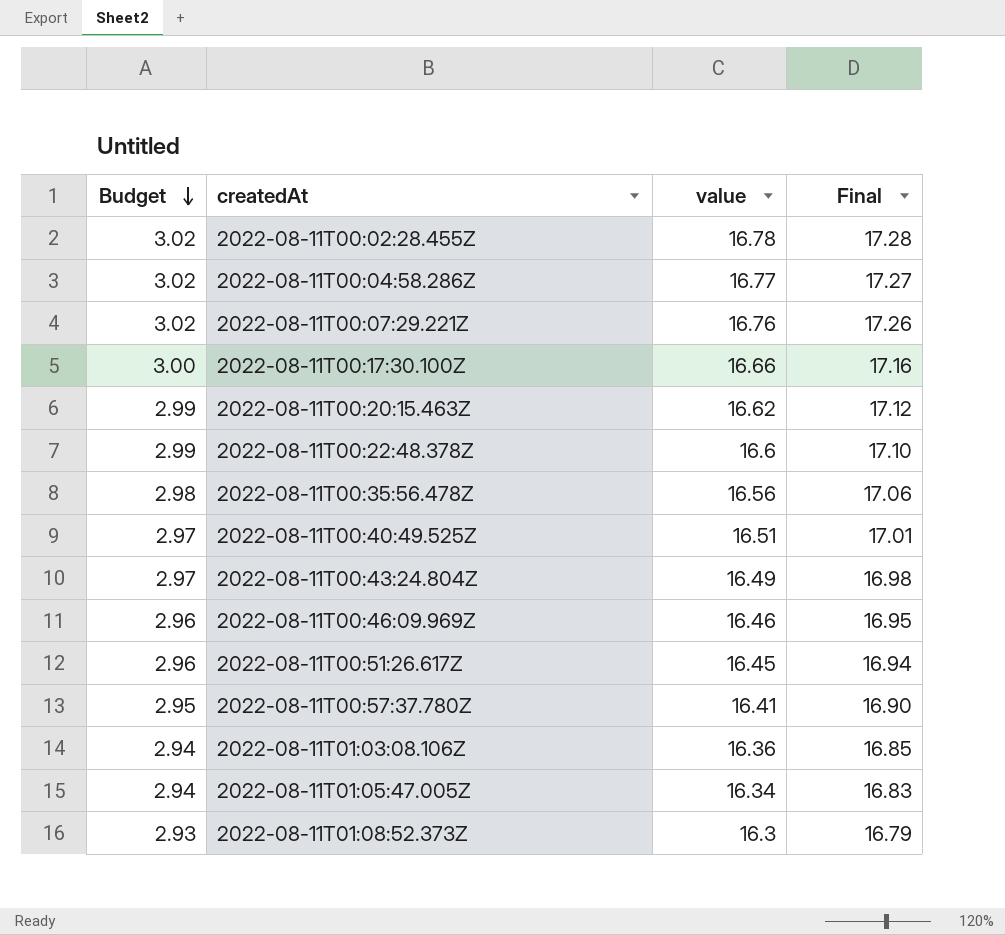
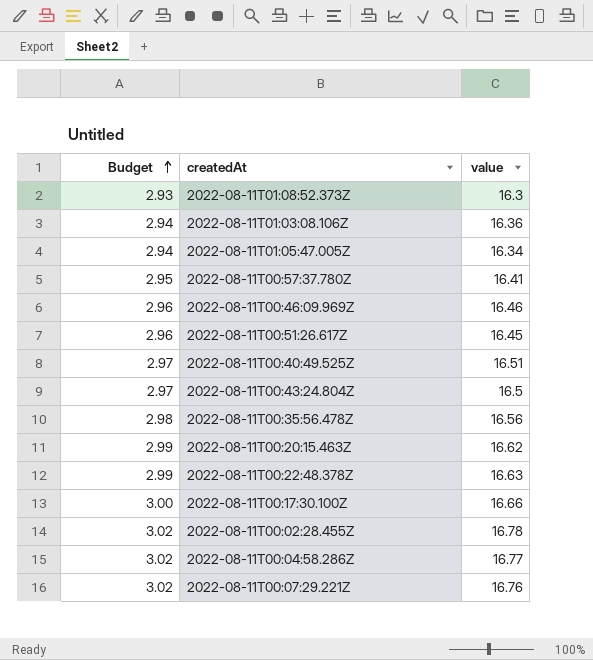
row order: Budget descending -> Budget ascending
column Final | formula: [value] * 1.03 -> none
2022-08-11T00:43:24.804Z | value: 16.49 -> 16.5
2022-08-11T00:22:48.378Z | value: 16.6 -> 16.63

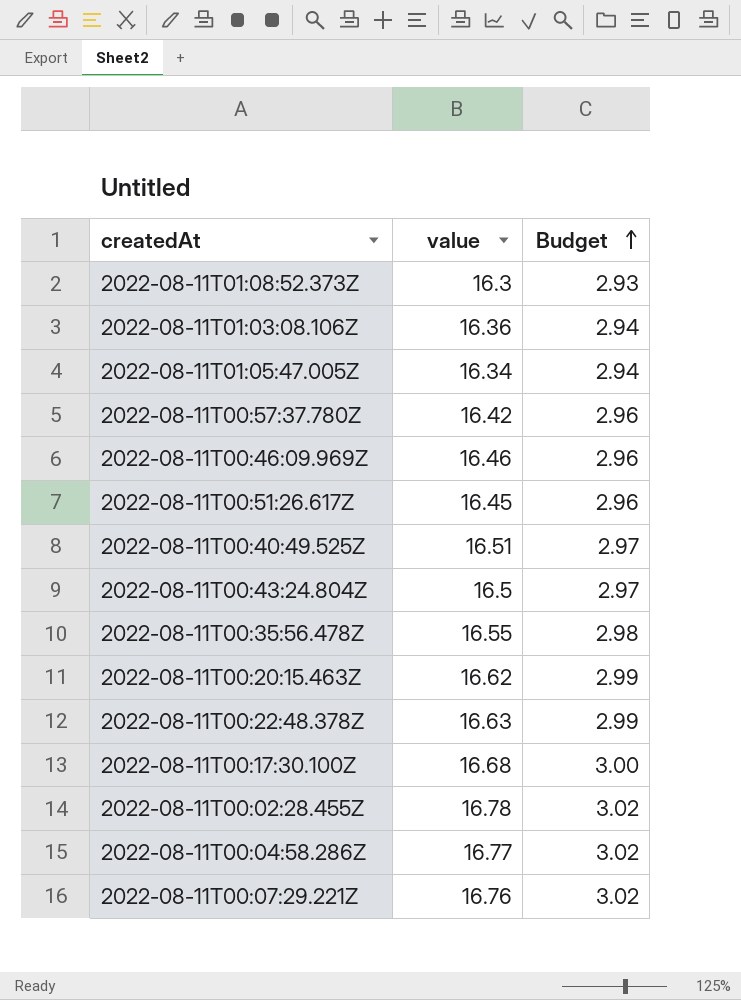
column Budget | position: 1 -> 3
2022-08-11T00:57:37.780Z | value: 16.41 -> 16.42
2022-08-11T00:57:37.780Z | Budget: 2.95 -> 2.96
2022-08-11T00:35:56.478Z | value: 16.56 -> 16.55
2022-08-11T00:17:30.100Z | value: 16.66 -> 16.68

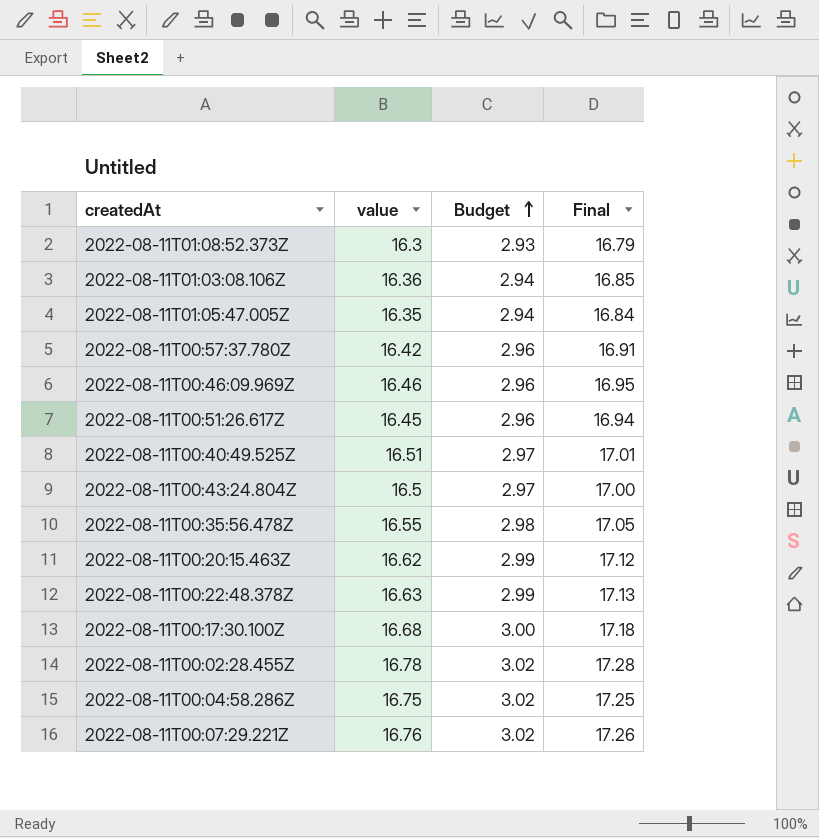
column Final | formula: none -> [value] * 1.03
2022-08-11T01:05:47.005Z | value: 16.34 -> 16.35
2022-08-11T00:04:58.286Z | value: 16.77 -> 16.75

